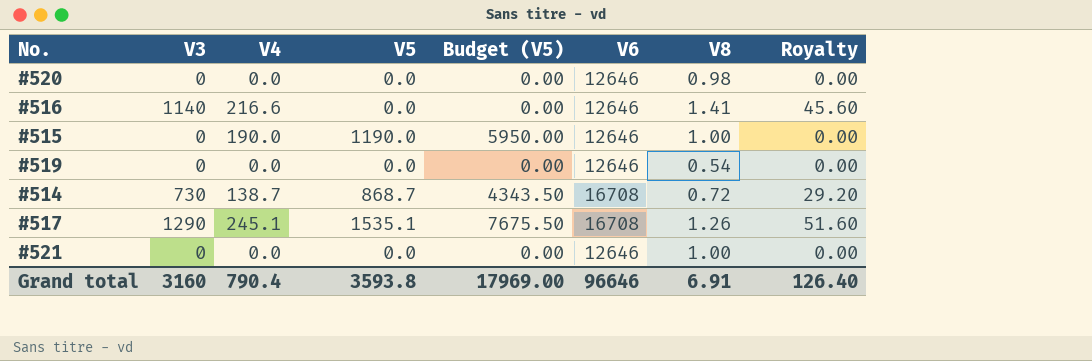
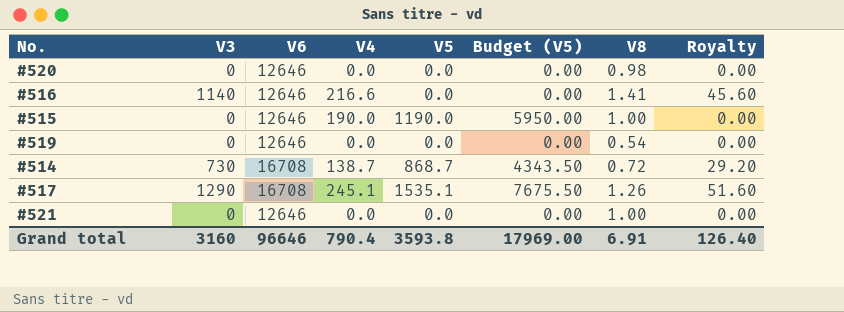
column V6 | position: 6 -> 3

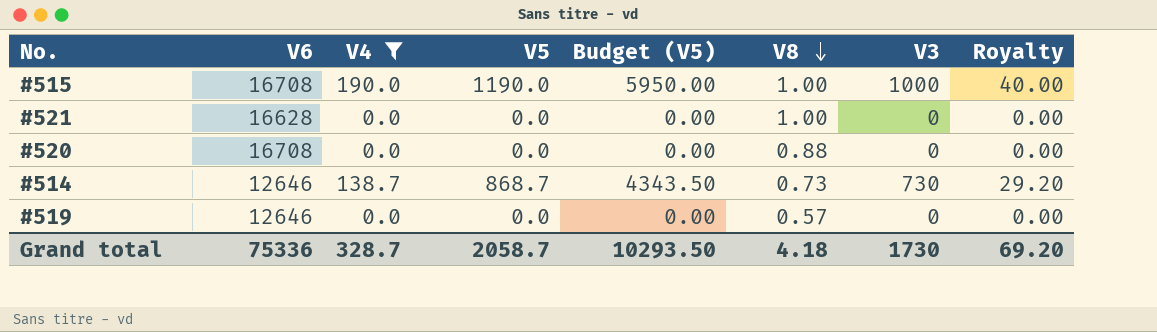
filter: none -> V4 <= 190.0
row order: none -> V8 descending
column V3 | position: 2 -> 7
#515 | V6: 12646 -> 16708
#515 | V3: 0 -> 1000
#515 | Royalty: 0.00 -> 40.00
#521 | V6: 12646 -> 16628
#520 | V6: 12646 -> 16708
#520 | V8: 0.98 -> 0.88
#514 | V6: 16708 -> 12646
#514 | V8: 0.72 -> 0.73
#519 | V8: 0.54 -> 0.57
Grand total | V6: 96646 -> 75336
Grand total | V4: 790.4 -> 328.7
Grand total | V5: 3593.8 -> 2058.7
Grand total | Budget (V5): 17969.00 -> 10293.50
Grand total | V8: 6.91 -> 4.18
Grand total | V3: 3160 -> 1730
Grand total | Royalty: 126.40 -> 69.20

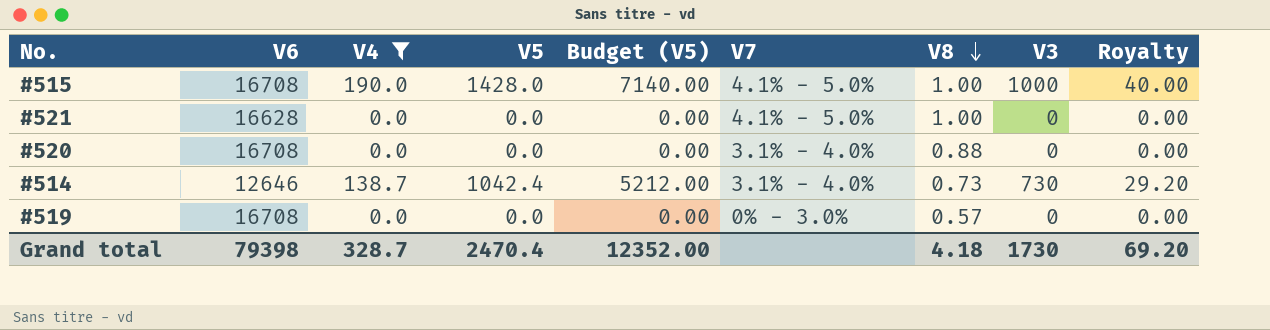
column V7 | position: none -> 6
#515 | V5: 1190.0 -> 1428.0
#515 | Budget (V5): 5950.00 -> 7140.00
#514 | V5: 868.7 -> 1042.4
#514 | Budget (V5): 4343.50 -> 5212.00
#519 | V6: 12646 -> 16708
Grand total | V6: 75336 -> 79398
Grand total | V5: 2058.7 -> 2470.4
Grand total | Budget (V5): 10293.50 -> 12352.00

